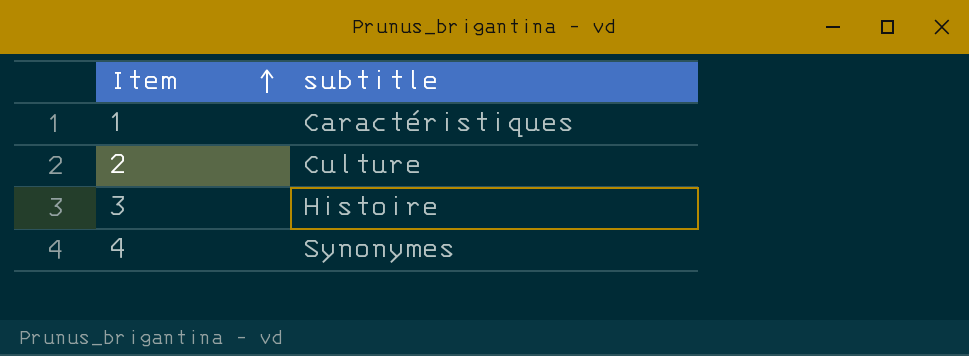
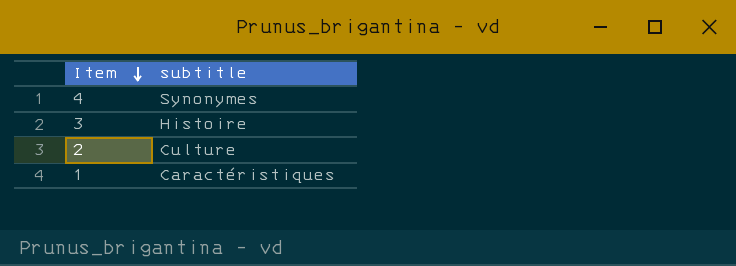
row order: Item ascending -> Item descending

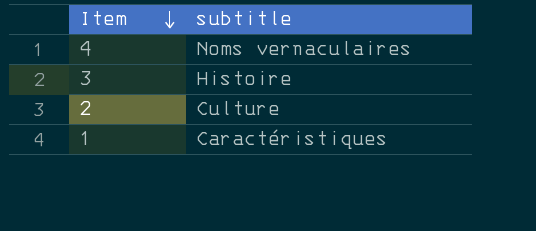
4 | subtitle: Synonymes -> Noms vernaculaires

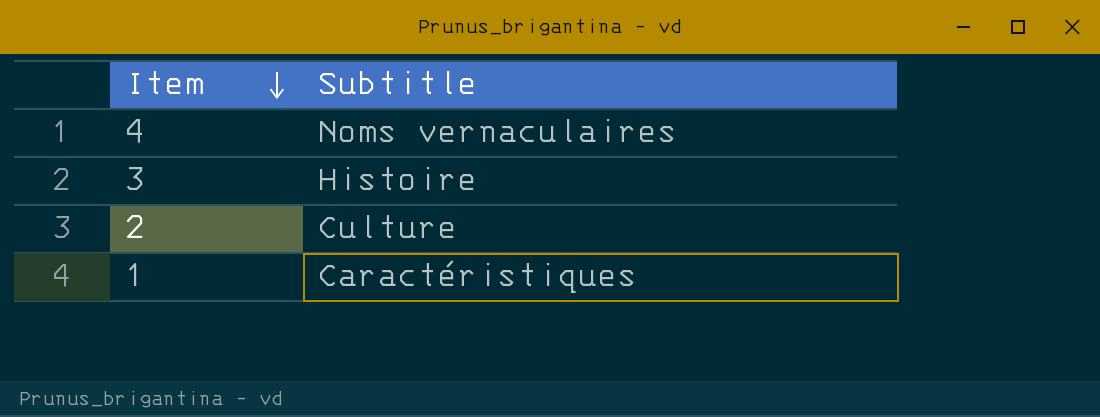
column name: subtitle -> Subtitle

